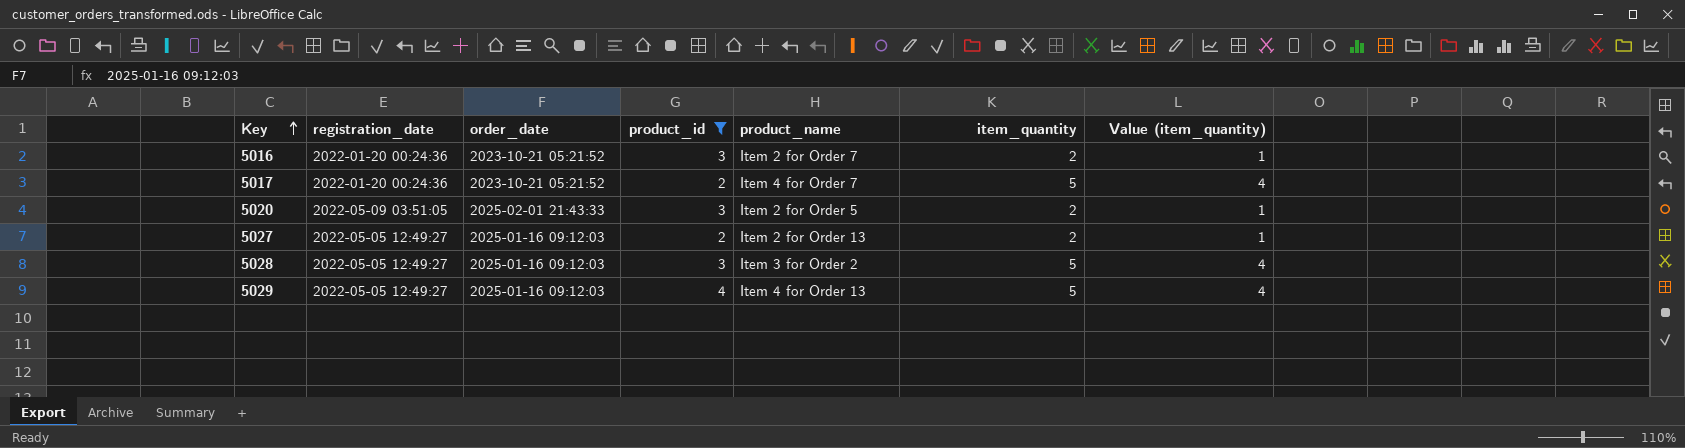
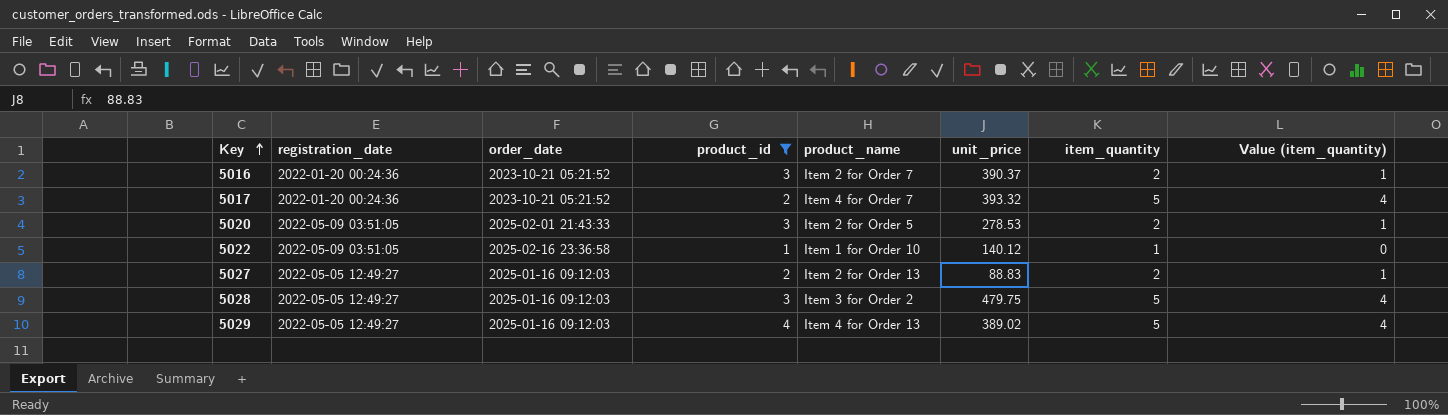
column unit_price | position: none -> 6
row 5022: none -> 2022-05-09 03:51:05 | 2025-02-16 23:36:58 | 1 | Item 1 for Order 10 | 140.12 | 1 | 0

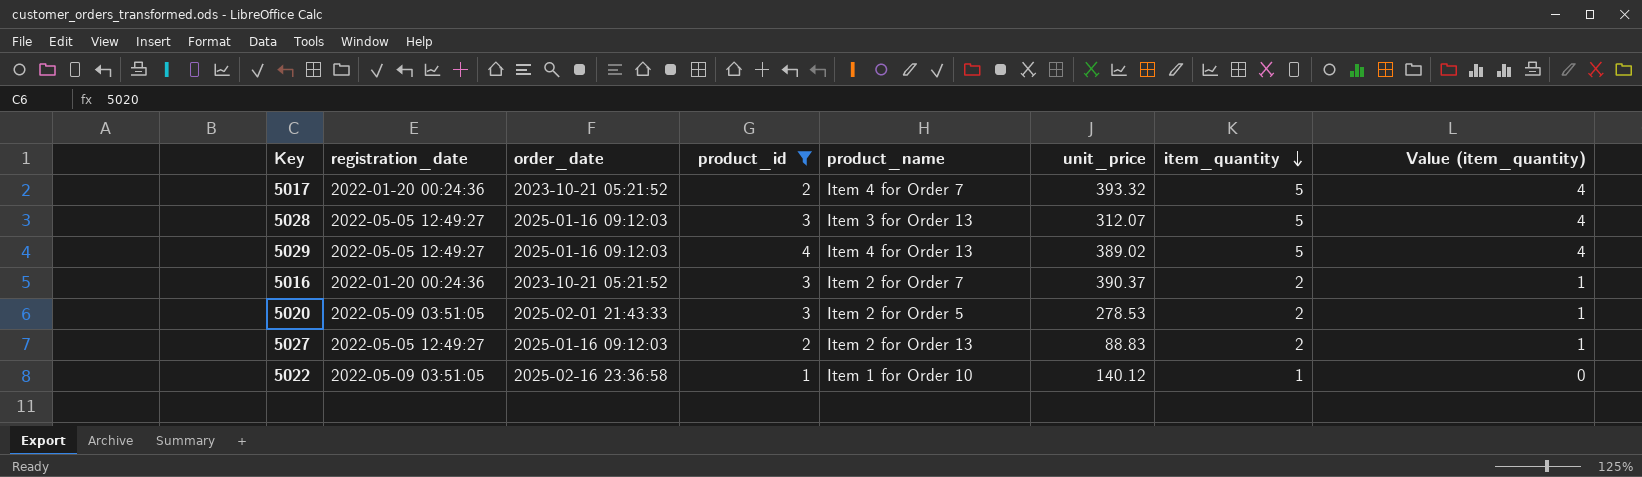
row order: Key ascending -> item_quantity descending
5028 | product_name: Item 3 for Order 2 -> Item 3 for Order 13
5028 | unit_price: 479.75 -> 312.07

